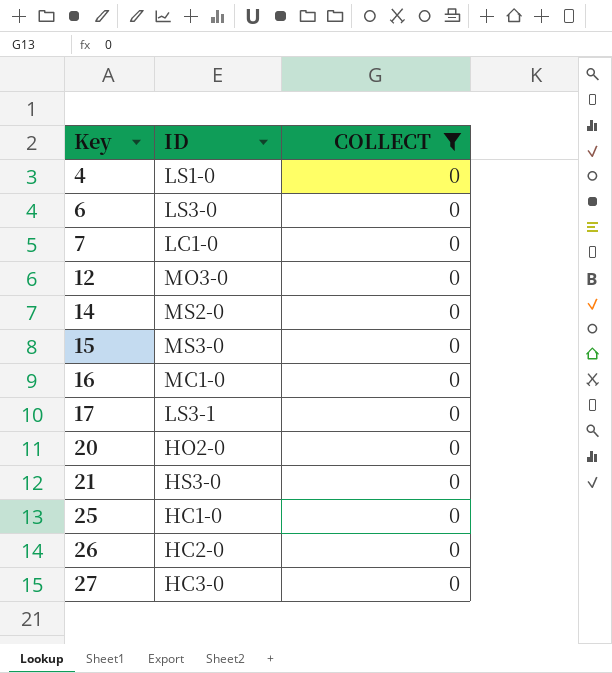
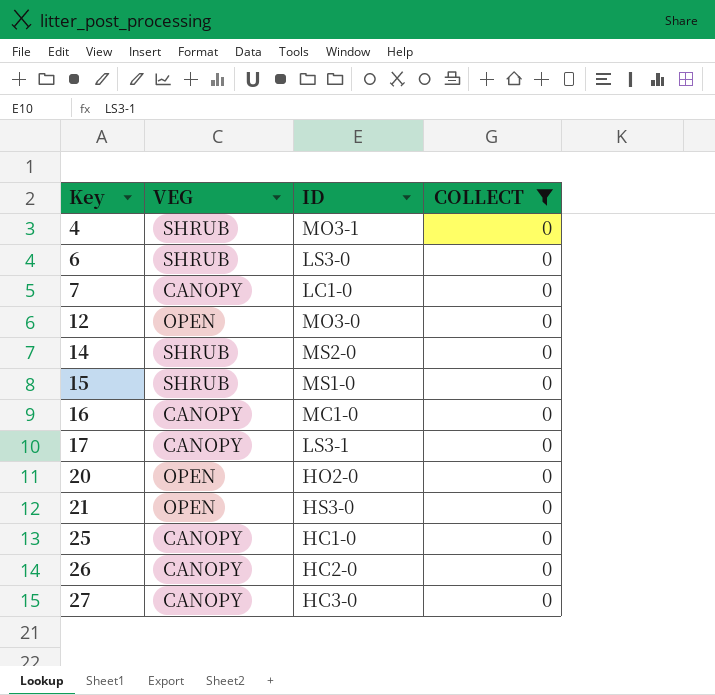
column VEG | position: none -> 2
4 | ID: LS1-0 -> MO3-1
15 | ID: MS3-0 -> MS1-0

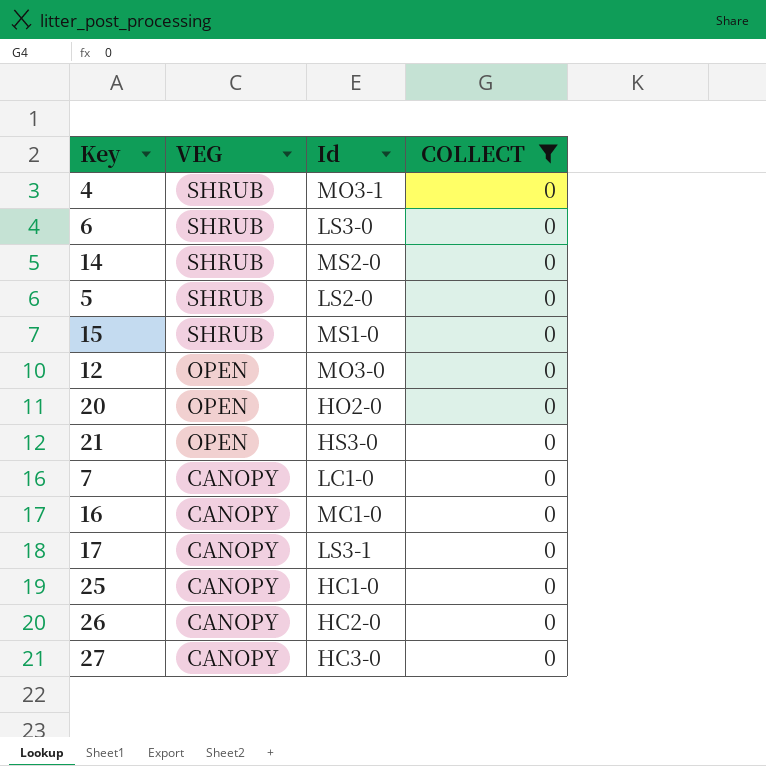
row order: Key ascending -> VEG descending
column name: ID -> Id
row 5: none -> SHRUB | LS2-0 | 0

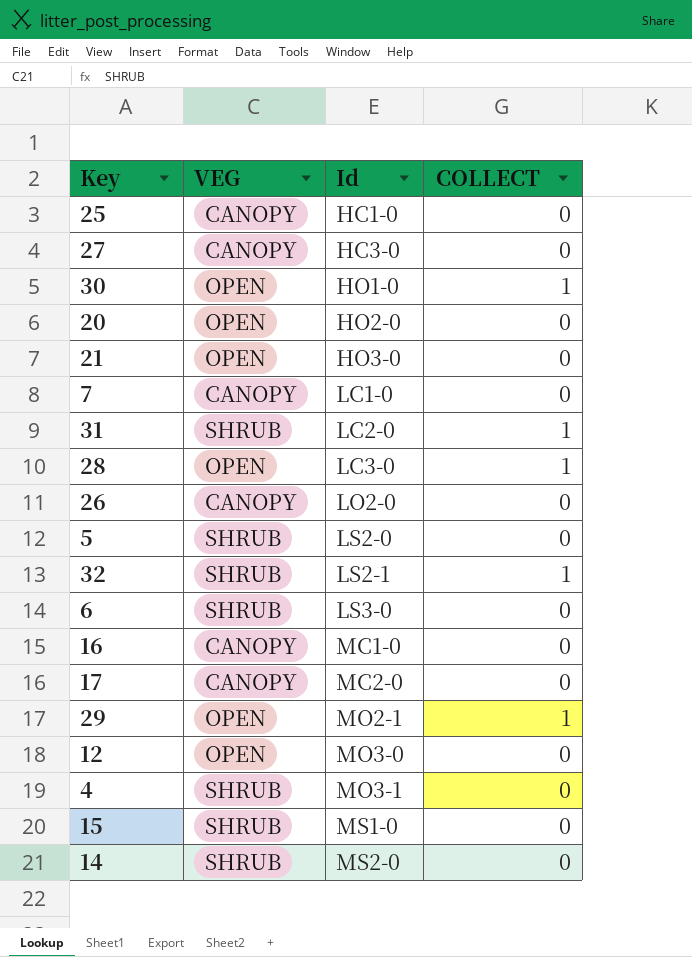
filter: COLLECT = 0 -> none
row order: VEG descending -> Id ascending
21 | Id: HS3-0 -> HO3-0
26 | Id: HC2-0 -> LO2-0
17 | Id: LS3-1 -> MC2-0

